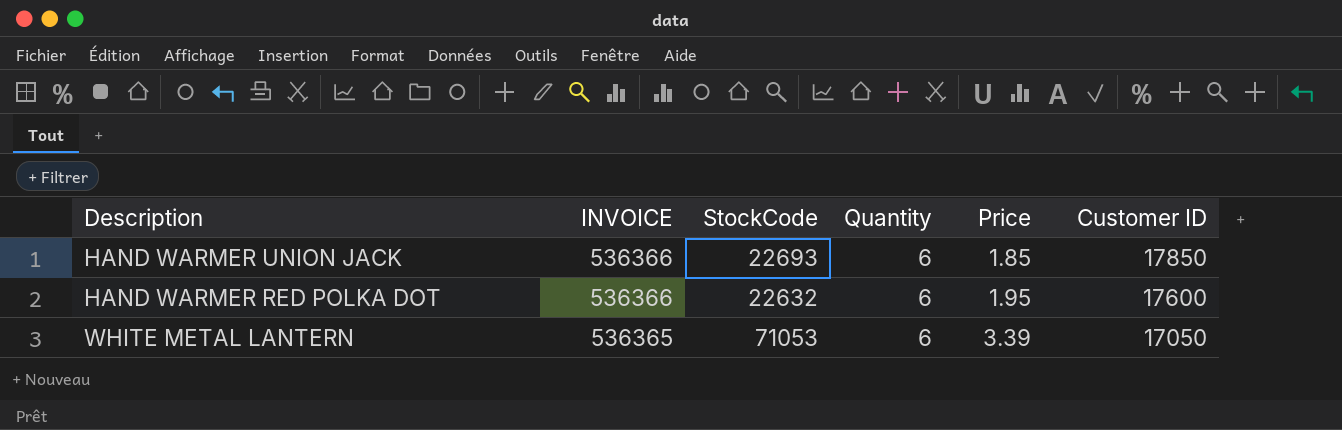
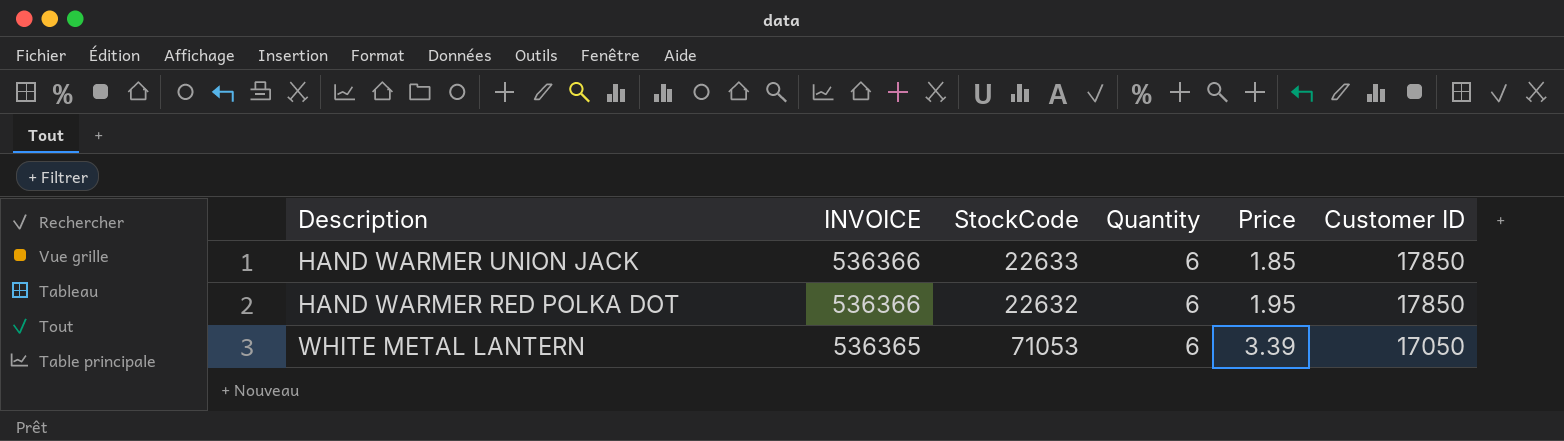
HAND WARMER UNION JACK | StockCode: 22693 -> 22633
HAND WARMER RED POLKA DOT | Customer ID: 17600 -> 17850

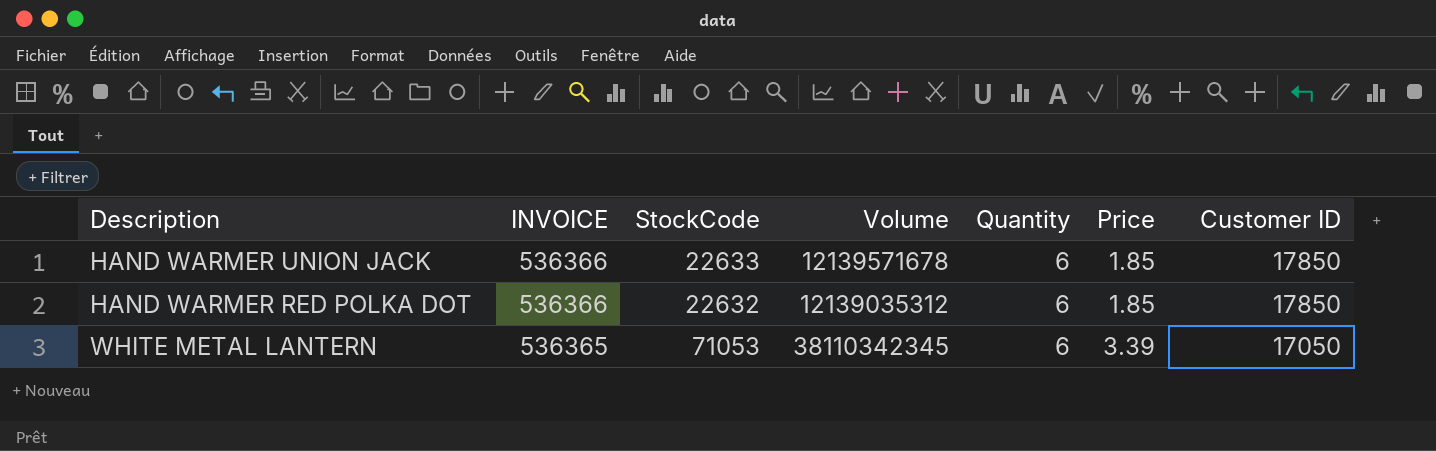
column Volume | formula: none -> [INVOICE] * [StockCode]
HAND WARMER RED POLKA DOT | Price: 1.95 -> 1.85

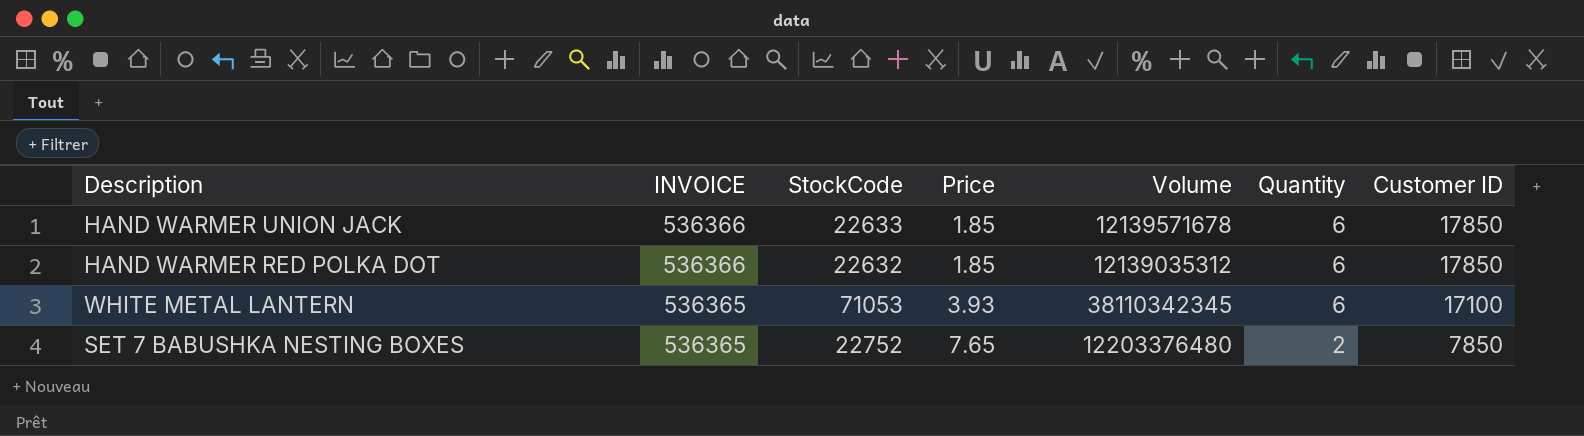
column Price | position: 6 -> 4
WHITE METAL LANTERN | Price: 3.39 -> 3.93
WHITE METAL LANTERN | Customer ID: 17050 -> 17100
row SET 7 BABUSHKA NESTING BOXES: none -> 536365 | 22752 | 7.65 | 12203376480 | 2 | 7850

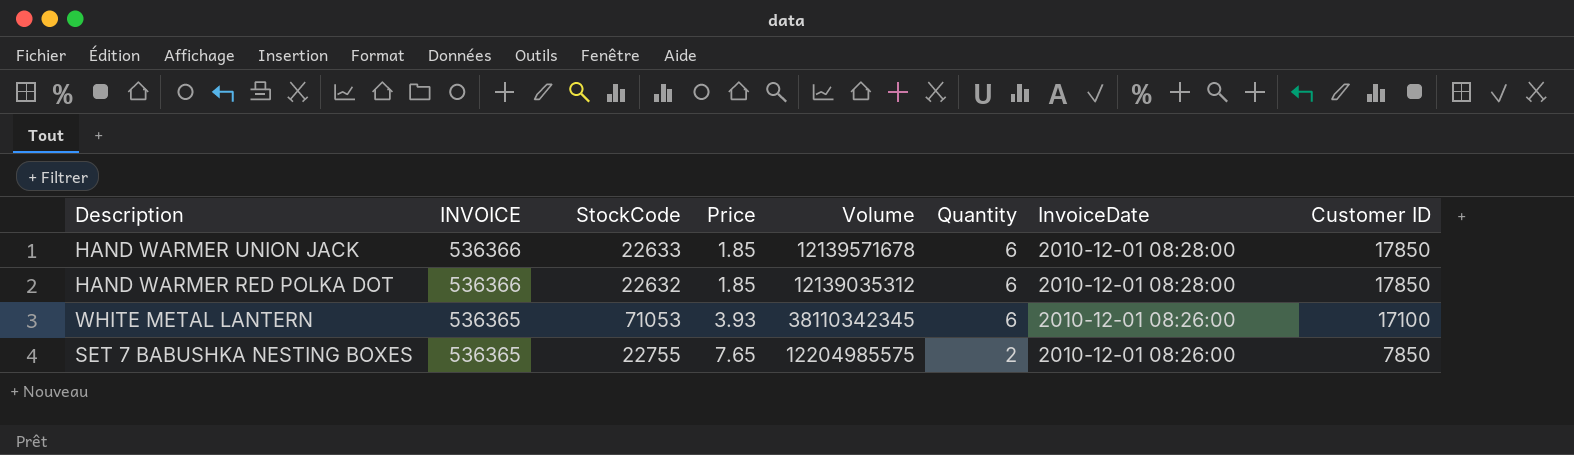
column InvoiceDate | position: none -> 7
SET 7 BABUSHKA NESTING BOXES | StockCode: 22752 -> 22755
SET 7 BABUSHKA NESTING BOXES | Volume: 12203376480 -> 12204985575

